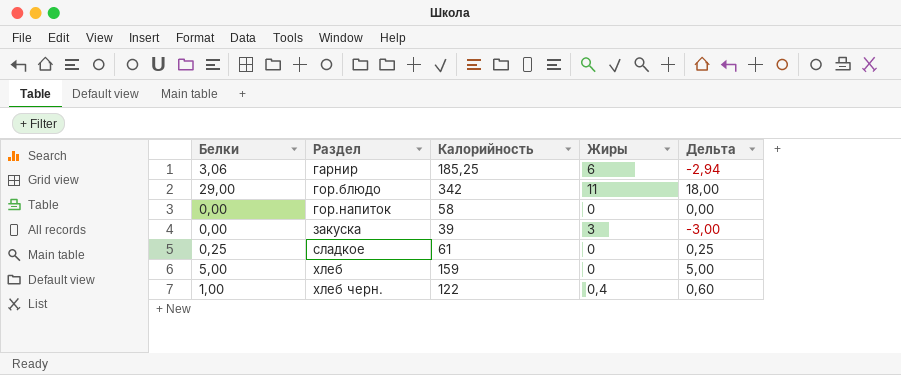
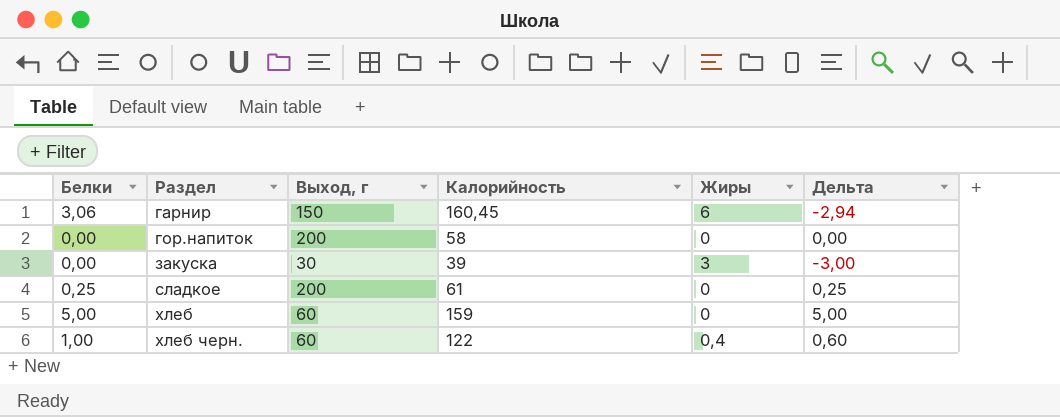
column Выход, г | position: none -> 3
row гор.блюдо: 29,00 | 342 | 11 | 18,00 -> none
гарнир | Калорийность: 185,25 -> 160,45

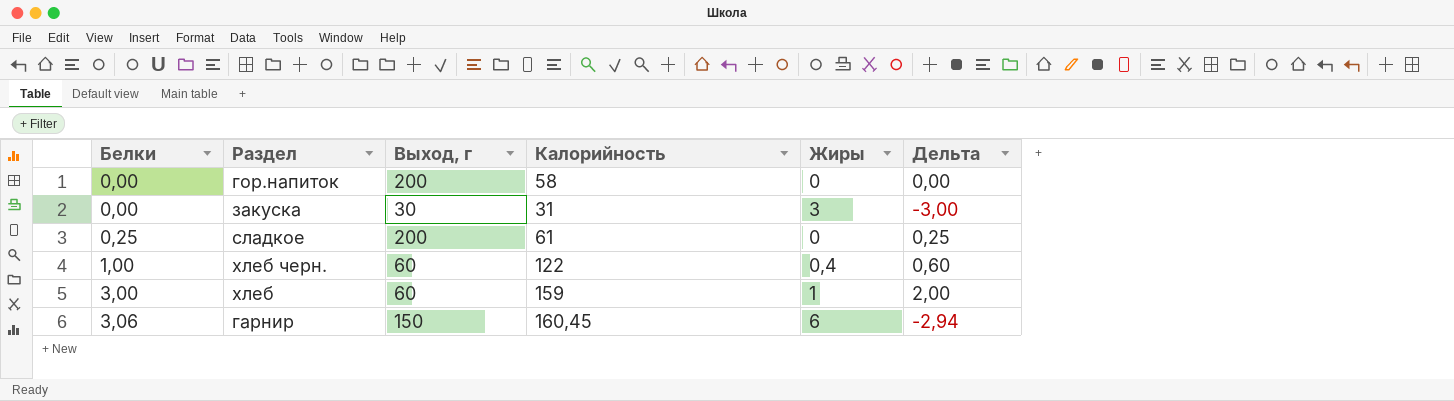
row order: Раздел ascending -> Белки ascending
закуска | Калорийность: 39 -> 31
хлеб | Белки: 5,00 -> 3,00
хлеб | Жиры: 0 -> 1
хлеб | Дельта: 5,00 -> 2,00

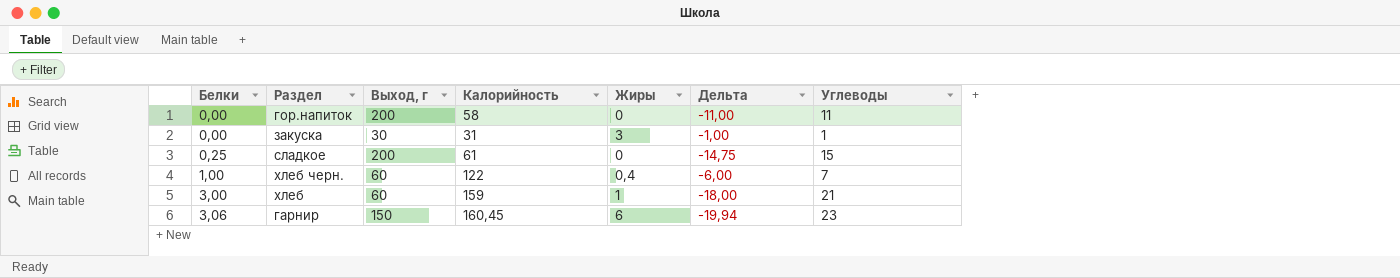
column Дельта | formula: [Белки] - [Жиры] -> [Белки] - [Углеводы]
column Углеводы | position: none -> 7

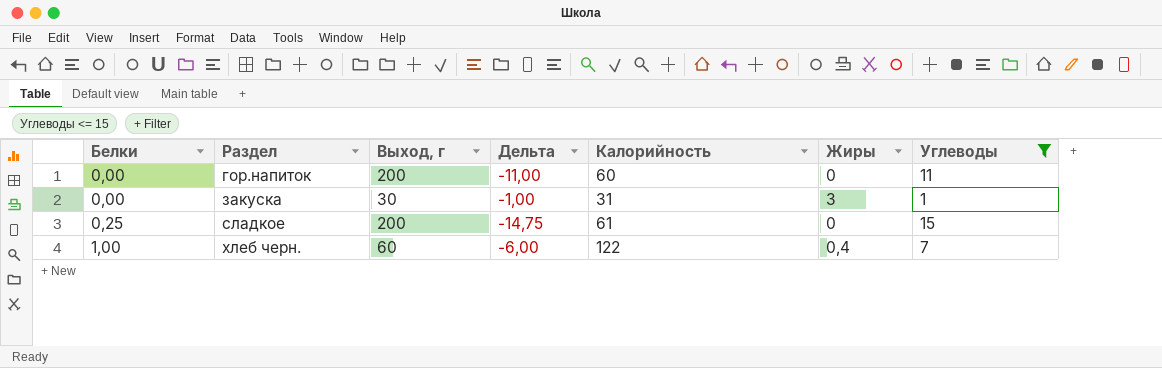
filter: none -> Углеводы <= 15
column Дельта | position: 6 -> 4
гор.напиток | Калорийность: 58 -> 60

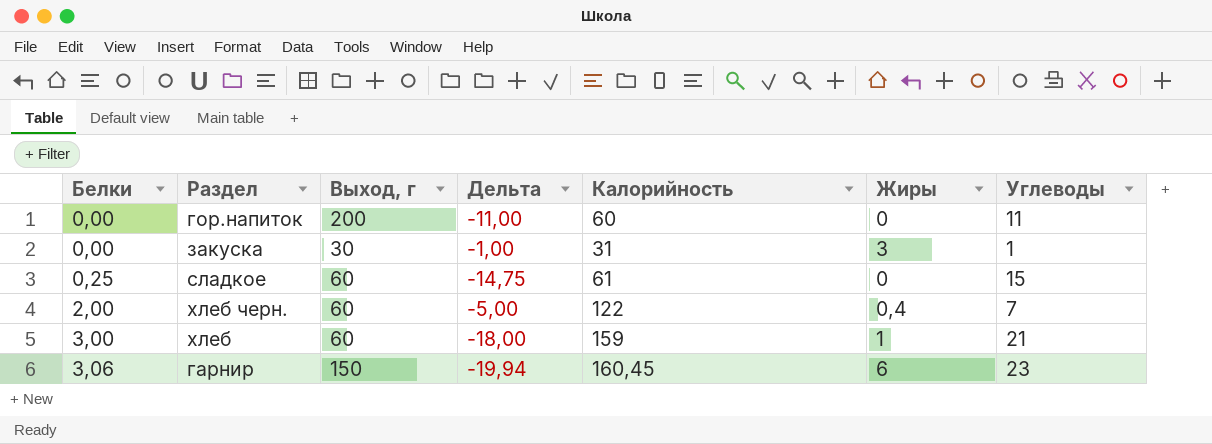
filter: Углеводы <= 15 -> none
сладкое | Выход, г: 200 -> 60
хлеб черн. | Белки: 1,00 -> 2,00
хлеб черн. | Дельта: -6,00 -> -5,00

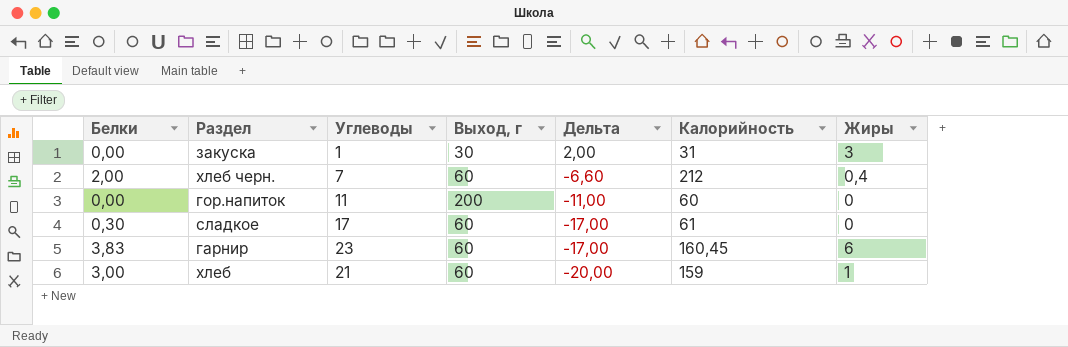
row order: Белки ascending -> Дельта descending
column Углеводы | position: 7 -> 3
column Дельта | formula: [Белки] - [Углеводы] -> [Жиры] - [Углеводы]
хлеб черн. | Калорийность: 122 -> 212
сладкое | Белки: 0,25 -> 0,30
сладкое | Углеводы: 15 -> 17
гарнир | Белки: 3,06 -> 3,83
гарнир | Выход, г: 150 -> 60

